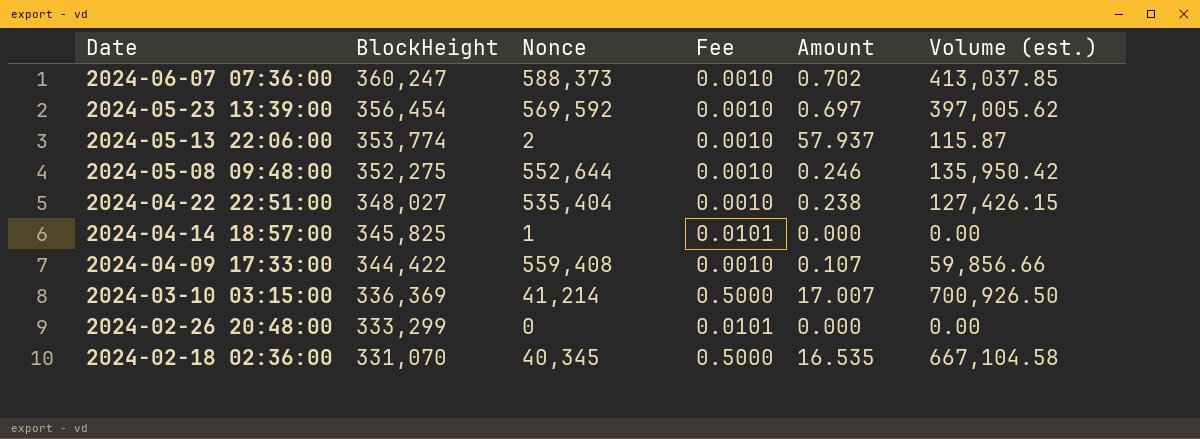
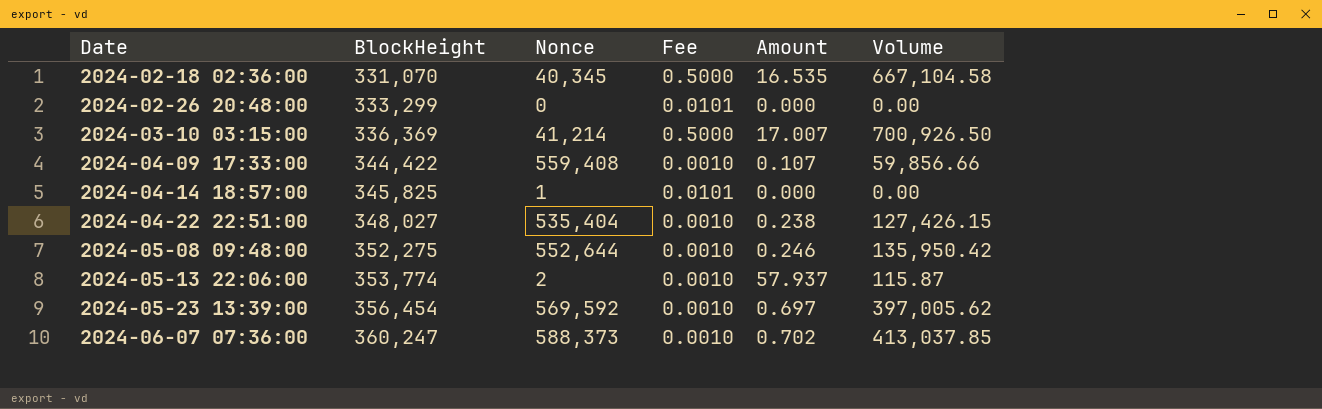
row order: Date descending -> Date ascending
column name: Volume (est.) -> Volume

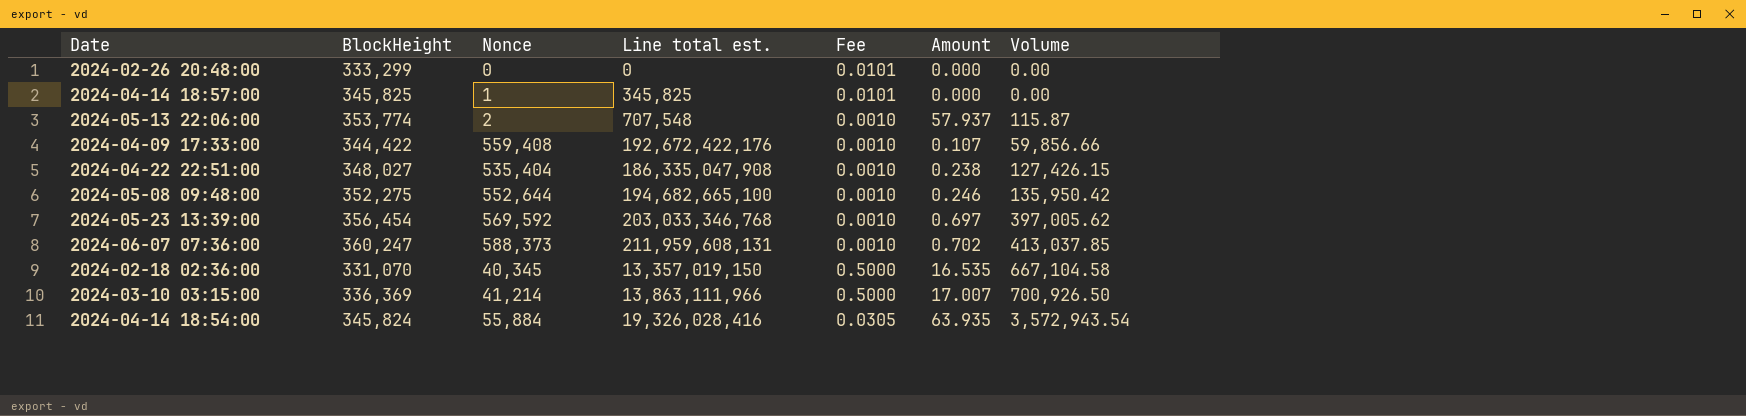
row order: Date ascending -> Volume ascending
column Line total est. | formula: none -> [BlockHeight] * [Nonce]
row 2024-04-14 18:54:00: none -> 345,824 | 55,884 | 19,326,028,416 | 0.0305 | 63.935 | 3,572,943.54

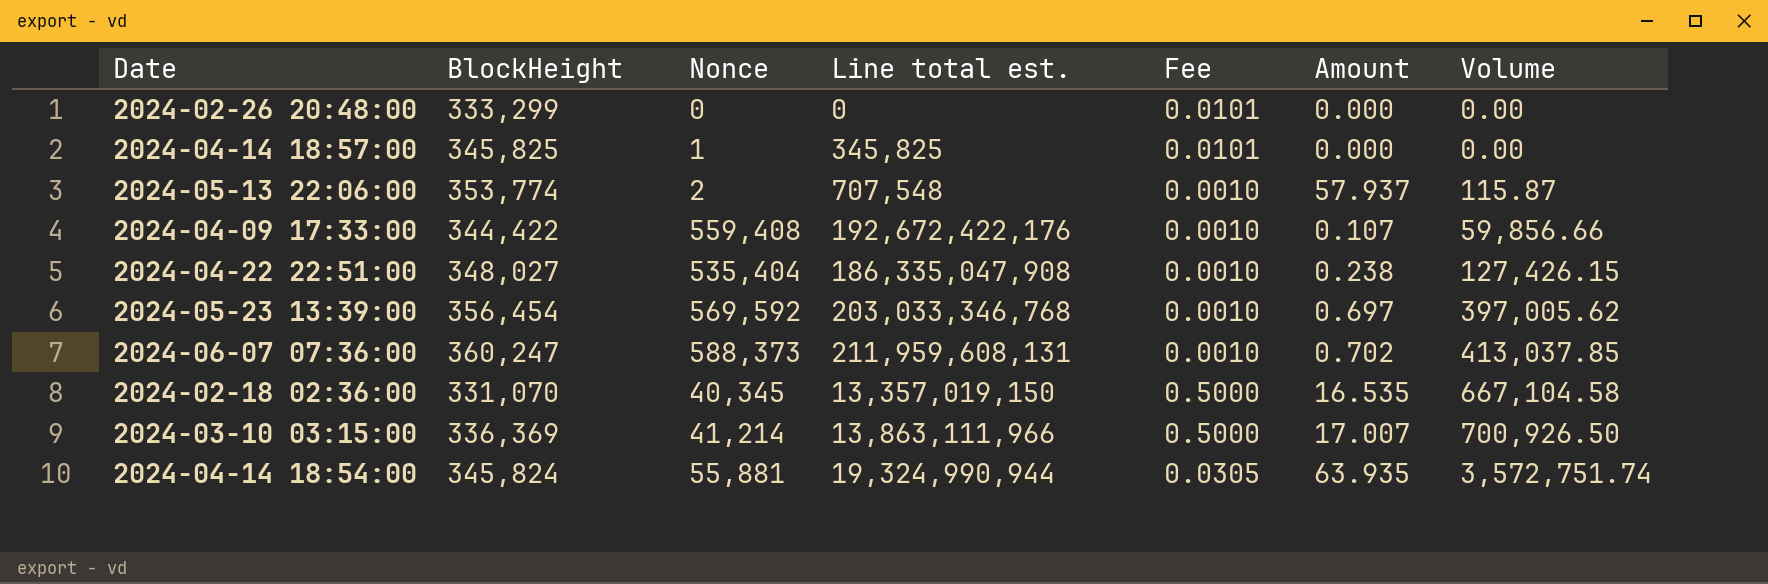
row 2024-05-08 09:48:00: 352,275 | 552,644 | 194,682,665,100 | 0.0010 | 0.246 | 135,950.42 -> none
2024-04-14 18:54:00 | Nonce: 55,884 -> 55,881
2024-04-14 18:54:00 | Line total est.: 19,326,028,416 -> 19,324,990,944
2024-04-14 18:54:00 | Volume: 3,572,943.54 -> 3,572,751.74

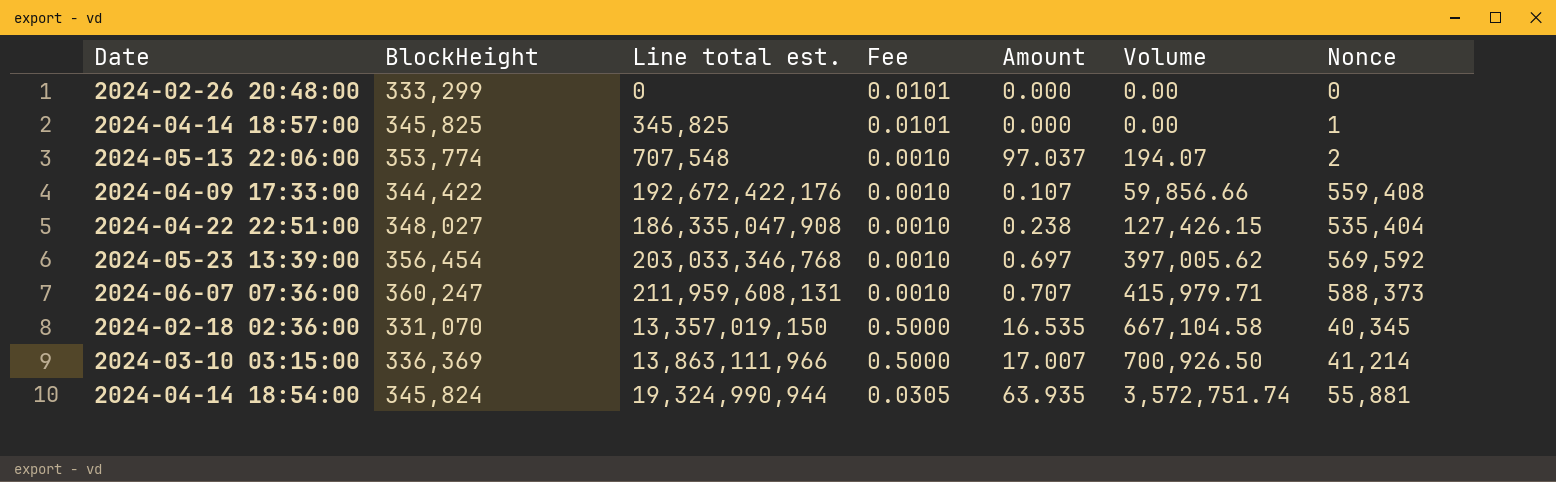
column Nonce | position: 3 -> 7
2024-05-13 22:06:00 | Amount: 57.937 -> 97.037
2024-05-13 22:06:00 | Volume: 115.87 -> 194.07
2024-06-07 07:36:00 | Amount: 0.702 -> 0.707
2024-06-07 07:36:00 | Volume: 413,037.85 -> 415,979.71

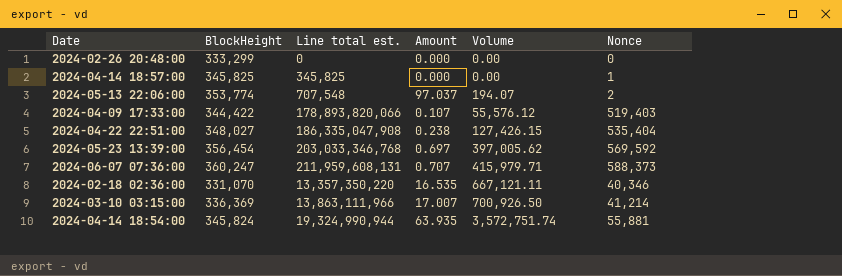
column Fee | position: 4 -> none
2024-04-09 17:33:00 | Line total est.: 192,672,422,176 -> 178,893,820,066
2024-04-09 17:33:00 | Volume: 59,856.66 -> 55,576.12
2024-04-09 17:33:00 | Nonce: 559,408 -> 519,403
2024-02-18 02:36:00 | Line total est.: 13,357,019,150 -> 13,357,350,220
2024-02-18 02:36:00 | Volume: 667,104.58 -> 667,121.11
2024-02-18 02:36:00 | Nonce: 40,345 -> 40,346

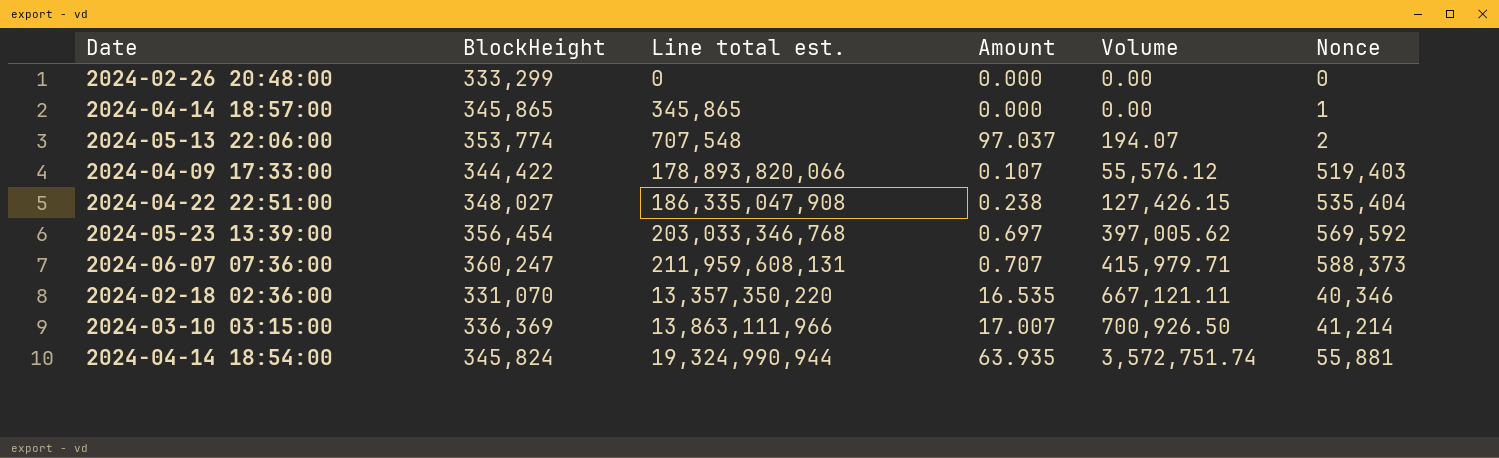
2024-04-14 18:57:00 | BlockHeight: 345,825 -> 345,865
2024-04-14 18:57:00 | Line total est.: 345,825 -> 345,865

